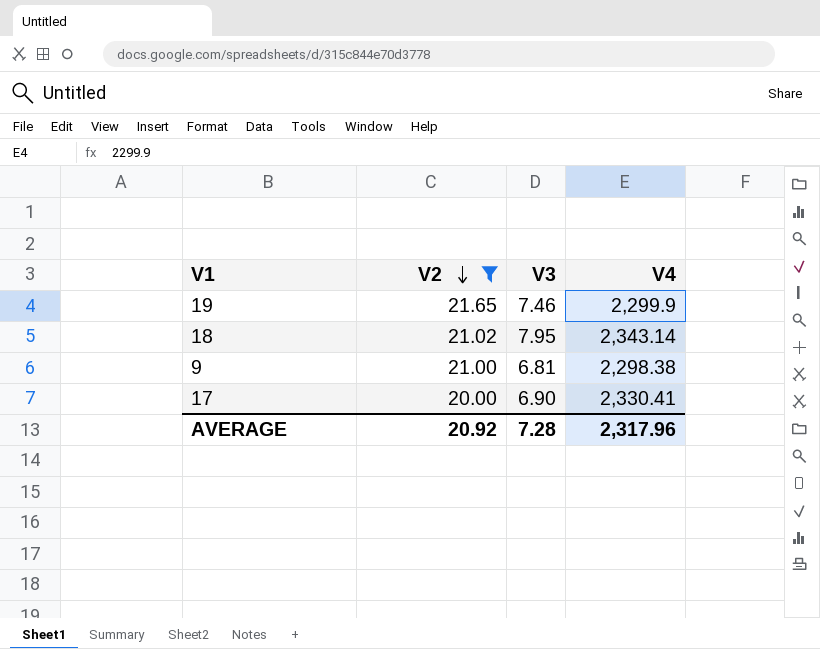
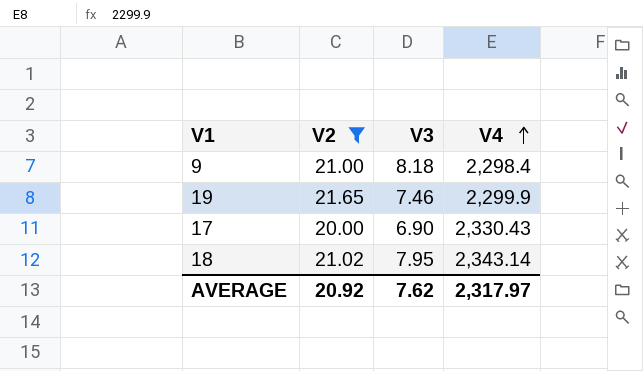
row order: V2 descending -> V4 ascending
9 | V3: 6.81 -> 8.18
9 | V4: 2,298.38 -> 2,298.4
17 | V4: 2,330.41 -> 2,330.43
AVERAGE | V3: 7.28 -> 7.62
AVERAGE | V4: 2,317.96 -> 2,317.97

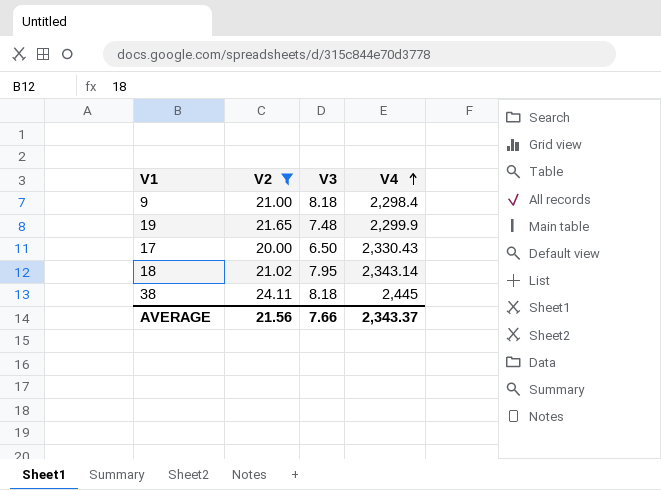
19 | V3: 7.46 -> 7.48
17 | V3: 6.90 -> 6.50
row 38: none -> 24.11 | 8.18 | 2,445
AVERAGE | V2: 20.92 -> 21.56
AVERAGE | V3: 7.62 -> 7.66
AVERAGE | V4: 2,317.97 -> 2,343.37

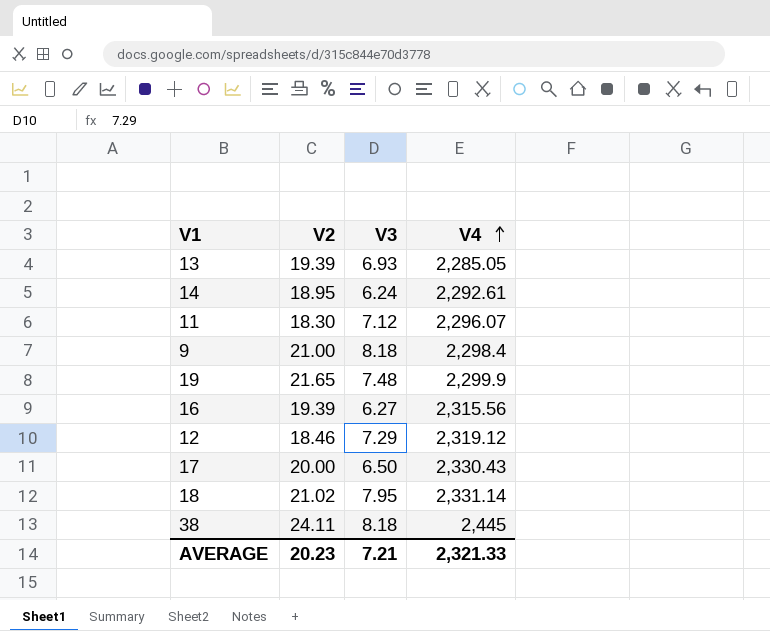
filter: V2 >= 20.00 -> none
18 | V4: 2,343.14 -> 2,331.14
AVERAGE | V2: 21.56 -> 20.23
AVERAGE | V3: 7.66 -> 7.21
AVERAGE | V4: 2,343.37 -> 2,321.33

